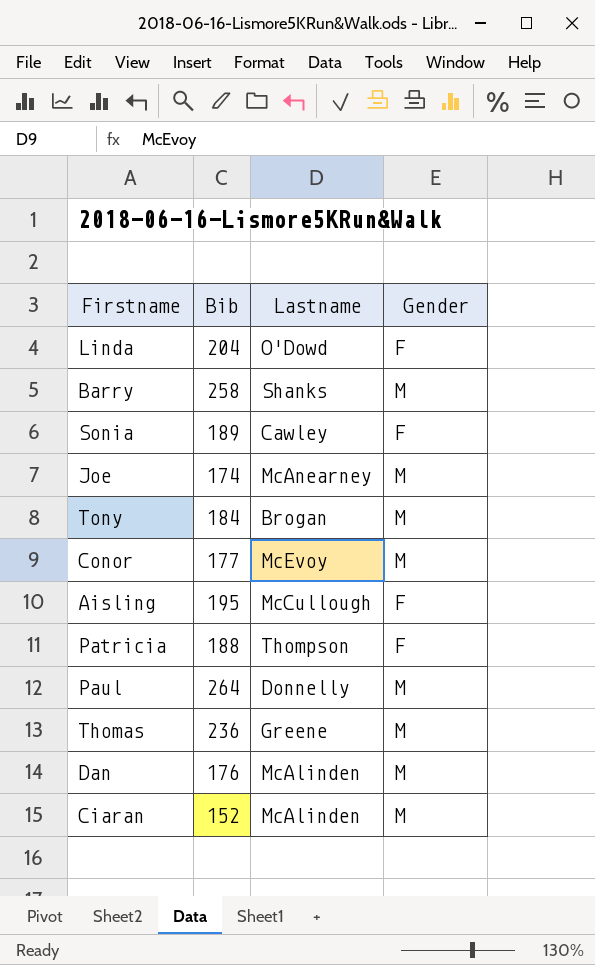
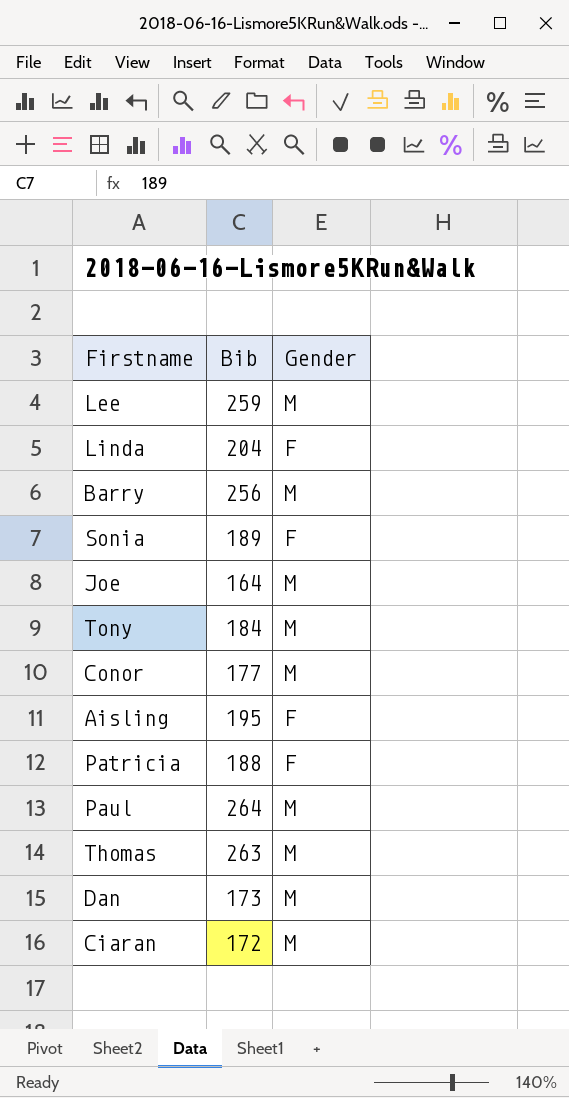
column Lastname | position: 3 -> none
row Lee: none -> 259 | M
Barry | Bib: 258 -> 256
Joe | Bib: 174 -> 164
Thomas | Bib: 236 -> 263
Dan | Bib: 176 -> 173
Ciaran | Bib: 152 -> 172

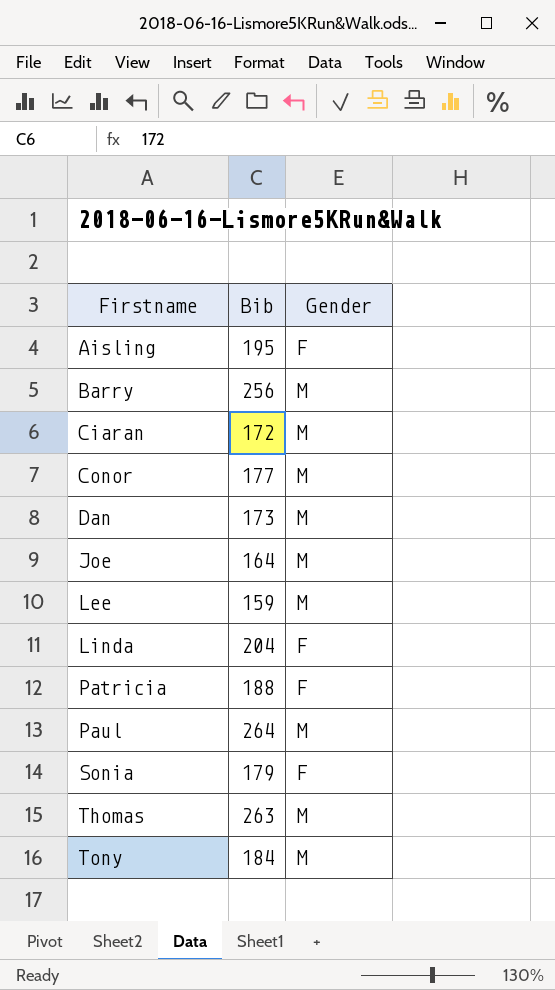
row order: none -> Firstname ascending
Lee | Bib: 259 -> 159
Sonia | Bib: 189 -> 179

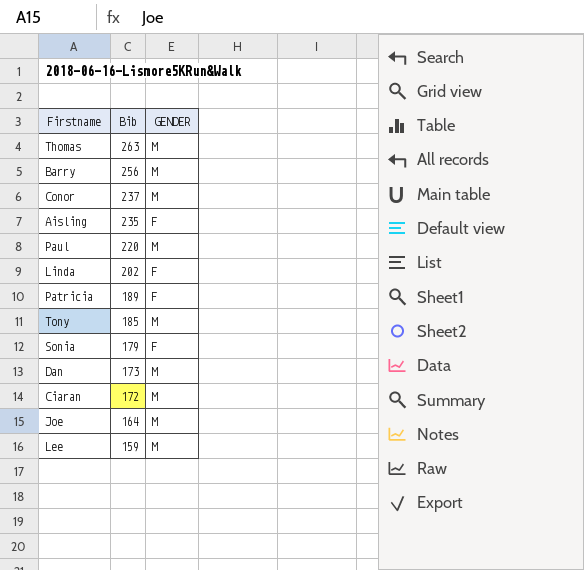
row order: Firstname ascending -> Bib descending
column name: Gender -> GENDER
Conor | Bib: 177 -> 237
Aisling | Bib: 195 -> 235
Paul | Bib: 264 -> 220
Linda | Bib: 204 -> 202
Patricia | Bib: 188 -> 189
Tony | Bib: 184 -> 185

